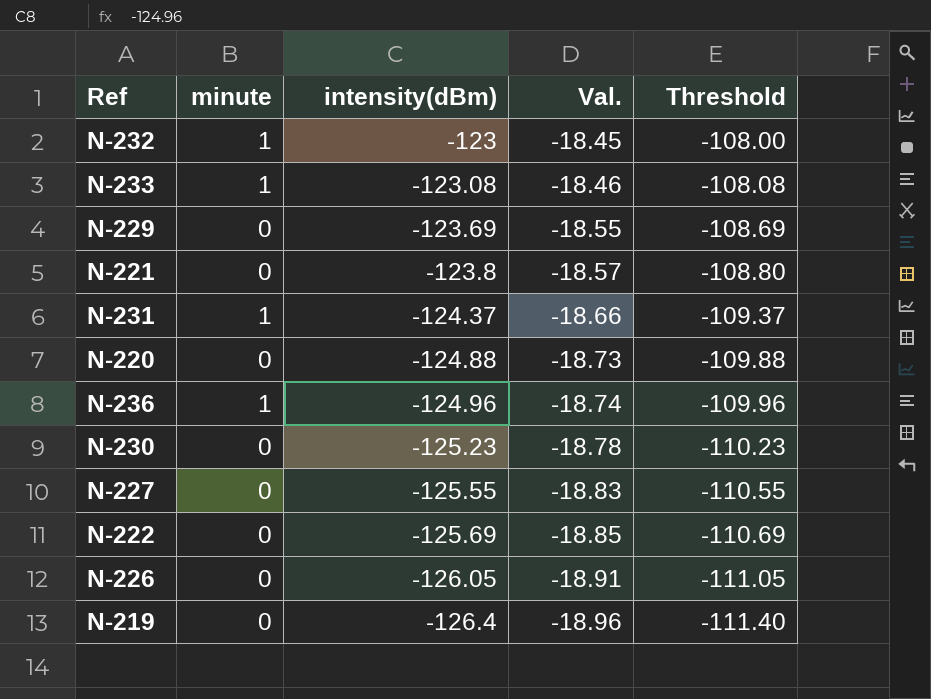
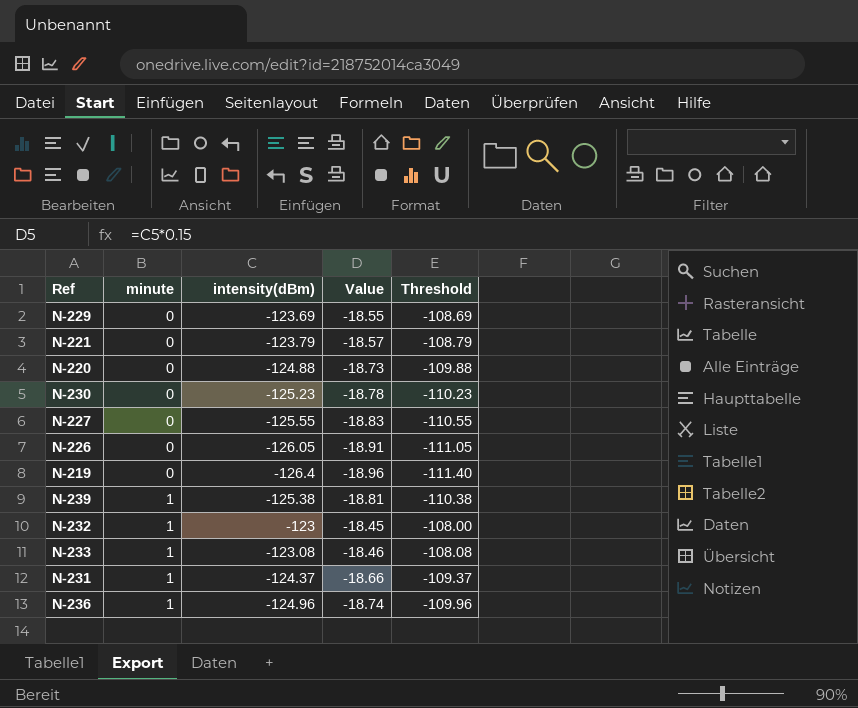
row order: intensity(dBm) descending -> minute ascending
column name: Val. -> Value
row N-222: 0 | -125.69 | -18.85 | -110.69 -> none
N-221 | intensity(dBm): -123.8 -> -123.79
N-221 | Threshold: -108.80 -> -108.79
row N-239: none -> 1 | -125.38 | -18.81 | -110.38

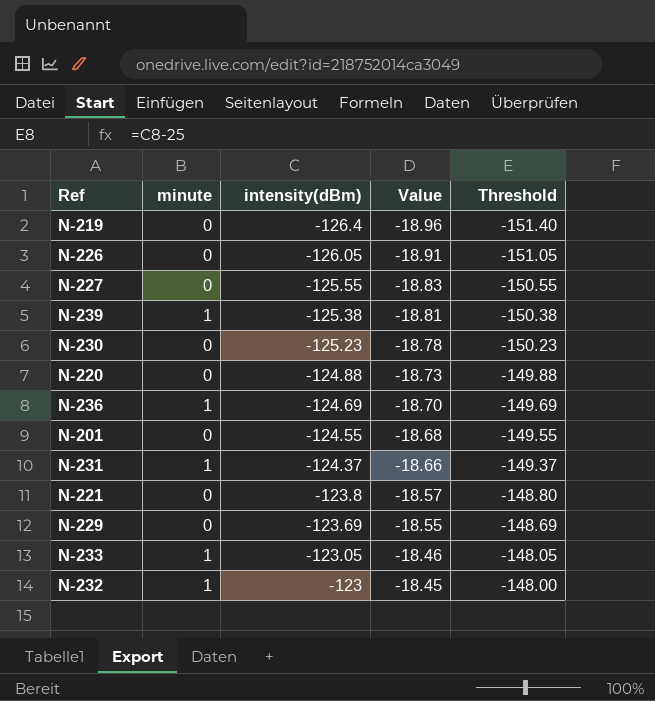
row order: minute ascending -> intensity(dBm) ascending
column Threshold | formula: [intensity(dBm)] + 15 -> [intensity(dBm)] - 25
N-236 | intensity(dBm): -124.96 -> -124.69
N-236 | Value: -18.74 -> -18.70
row N-201: none -> 0 | -124.55 | -18.68 | -149.55
N-221 | intensity(dBm): -123.79 -> -123.8
N-233 | intensity(dBm): -123.08 -> -123.05

